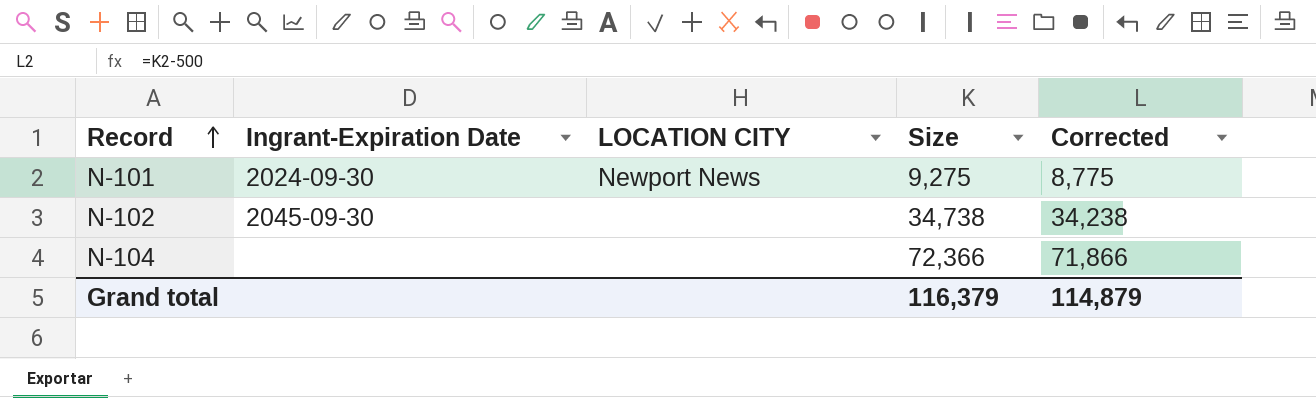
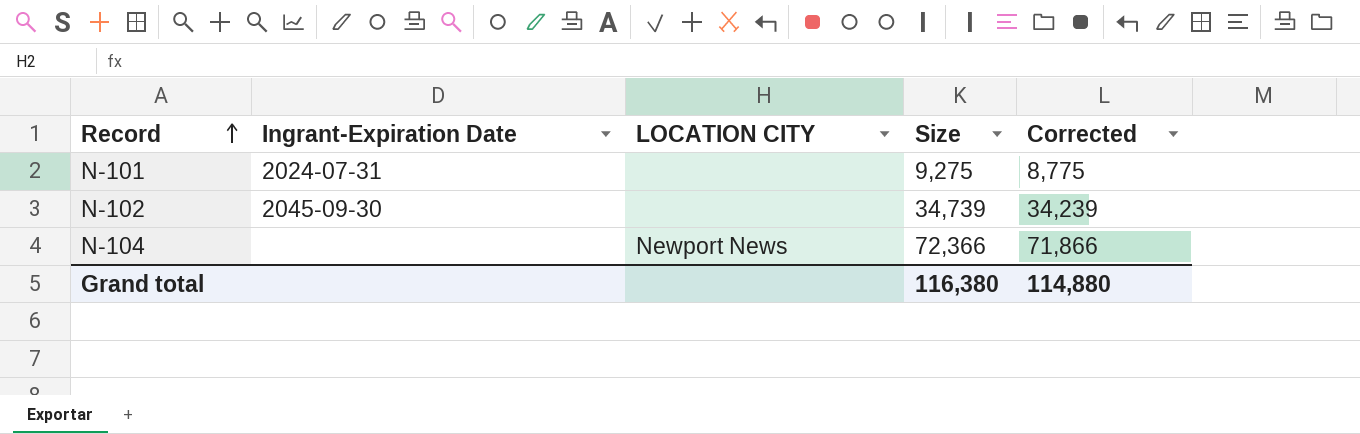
N-101 | Ingrant-Expiration Date: 2024-09-30 -> 2024-07-31
N-101 | LOCATION CITY: Newport News -> none
N-102 | Size: 34,738 -> 34,739
N-102 | Corrected: 34,238 -> 34,239
N-104 | LOCATION CITY: none -> Newport News
Grand total | Size: 116,379 -> 116,380
Grand total | Corrected: 114,879 -> 114,880

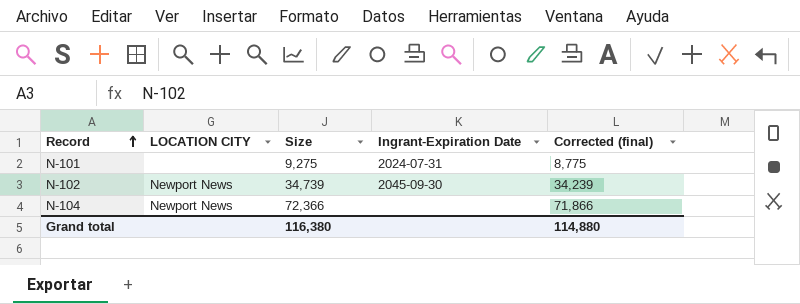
column Ingrant-Expiration Date | position: 2 -> 4
column name: Corrected -> Corrected (final)
N-102 | LOCATION CITY: none -> Newport News

